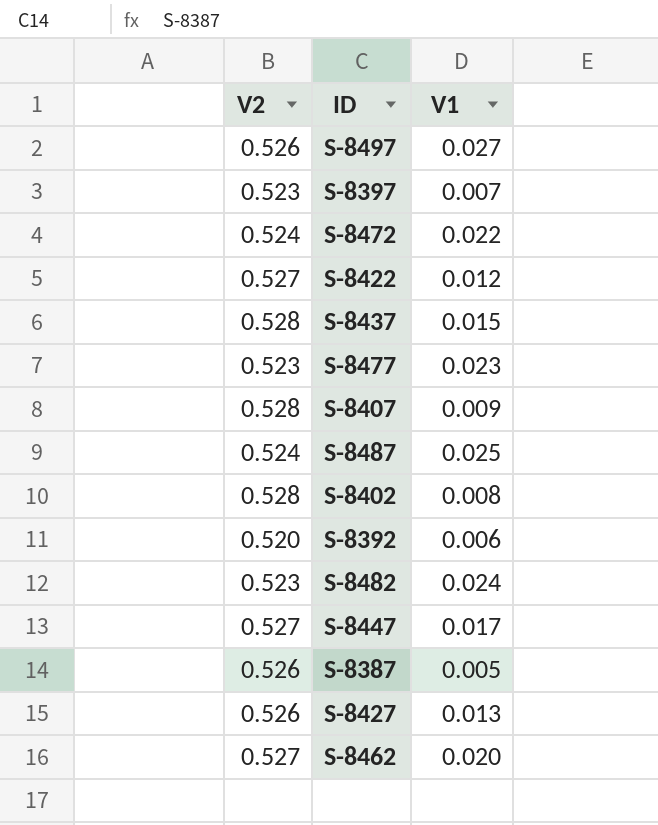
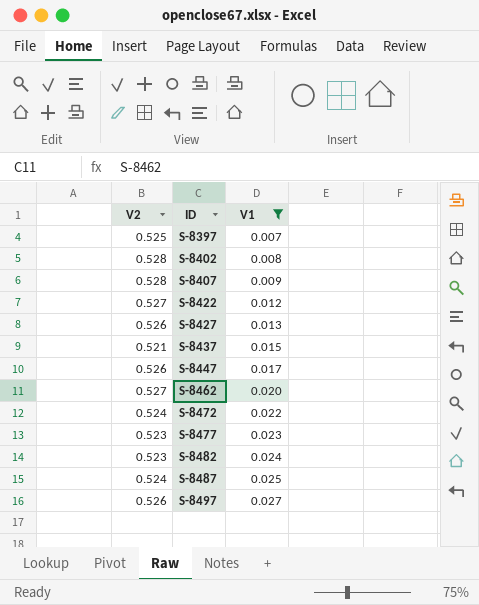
filter: none -> V1 >= 0.007
row order: none -> ID ascending
S-8397 | V2: 0.523 -> 0.525
S-8437 | V2: 0.528 -> 0.521
S-8447 | V2: 0.527 -> 0.526

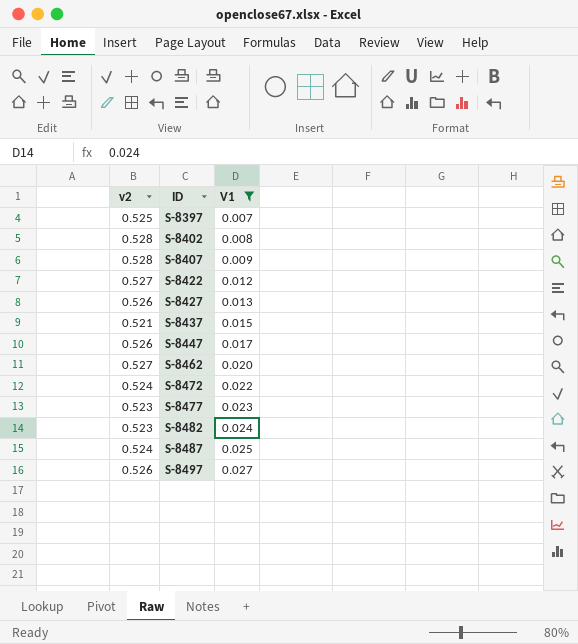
column name: V2 -> v2

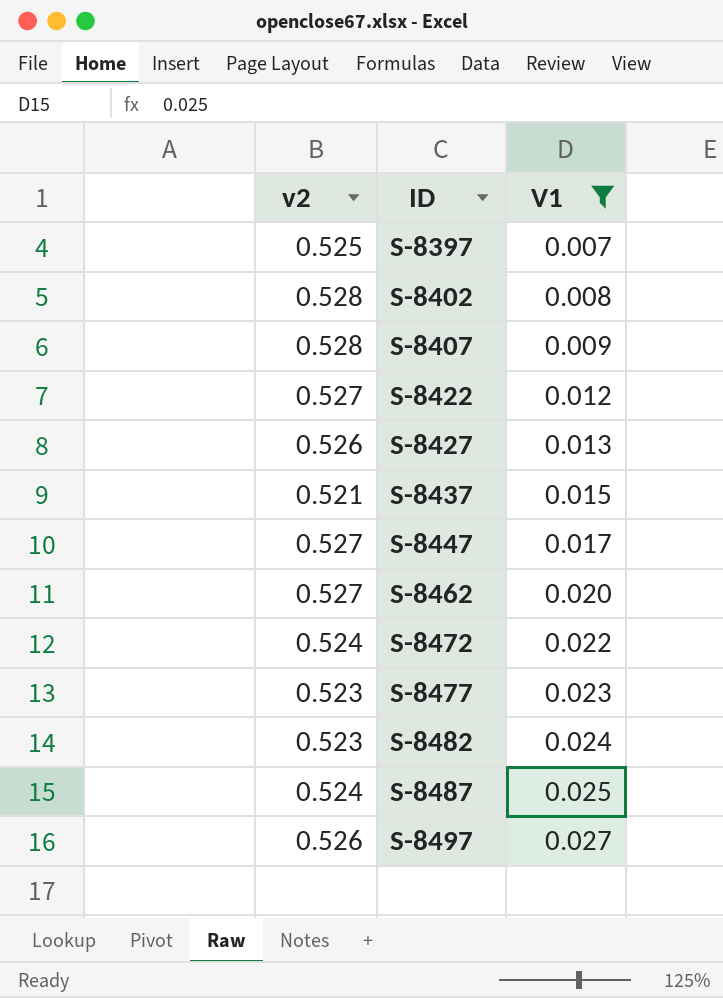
S-8447 | v2: 0.526 -> 0.527

